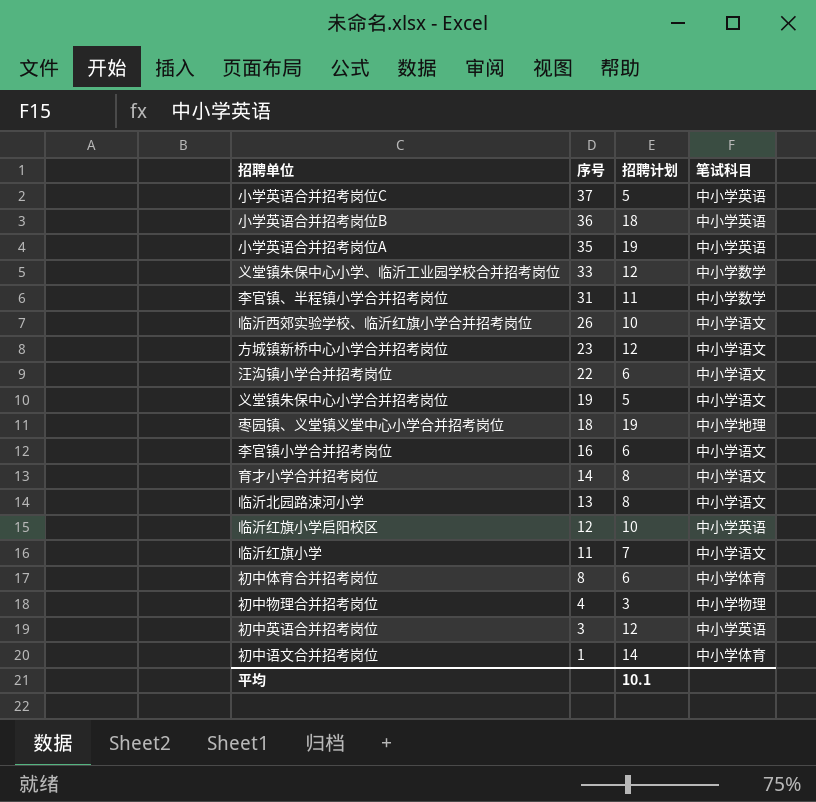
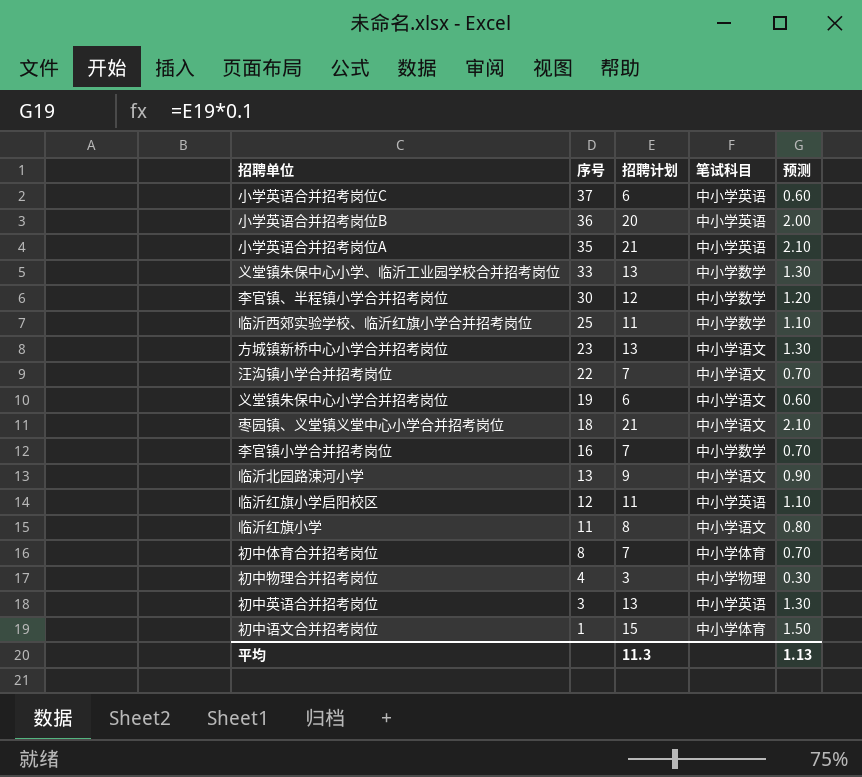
column 预测 | formula: none -> [招聘计划] * 0.1
row 育才小学合并招考岗位: 14 | 8 | 中小学语文 -> none
小学英语合并招考岗位C | 招聘计划: 5 -> 6
小学英语合并招考岗位B | 招聘计划: 18 -> 20
小学英语合并招考岗位A | 招聘计划: 19 -> 21
义堂镇朱保中心小学、临沂工业园学校合并招考岗位 | 招聘计划: 12 -> 13
李官镇、半程镇小学合并招考岗位 | 序号: 31 -> 30
李官镇、半程镇小学合并招考岗位 | 招聘计划: 11 -> 12
临沂西郊实验学校、临沂红旗小学合并招考岗位 | 序号: 26 -> 25
临沂西郊实验学校、临沂红旗小学合并招考岗位 | 招聘计划: 10 -> 11
临沂西郊实验学校、临沂红旗小学合并招考岗位 | 笔试科目: 中小学语文 -> 中小学数学
方城镇新桥中心小学合并招考岗位 | 招聘计划: 12 -> 13
汪沟镇小学合并招考岗位 | 招聘计划: 6 -> 7
义堂镇朱保中心小学合并招考岗位 | 招聘计划: 5 -> 6
枣园镇、义堂镇义堂中心小学合并招考岗位 | 招聘计划: 19 -> 21
枣园镇、义堂镇义堂中心小学合并招考岗位 | 笔试科目: 中小学地理 -> 中小学语文
李官镇小学合并招考岗位 | 招聘计划: 6 -> 7
李官镇小学合并招考岗位 | 笔试科目: 中小学语文 -> 中小学数学
临沂北园路涑河小学 | 招聘计划: 8 -> 9
临沂红旗小学启阳校区 | 招聘计划: 10 -> 11
临沂红旗小学 | 招聘计划: 7 -> 8
初中体育合并招考岗位 | 招聘计划: 6 -> 7
初中英语合并招考岗位 | 招聘计划: 12 -> 13
初中语文合并招考岗位 | 招聘计划: 14 -> 15
平均 | 招聘计划: 10.1 -> 11.3

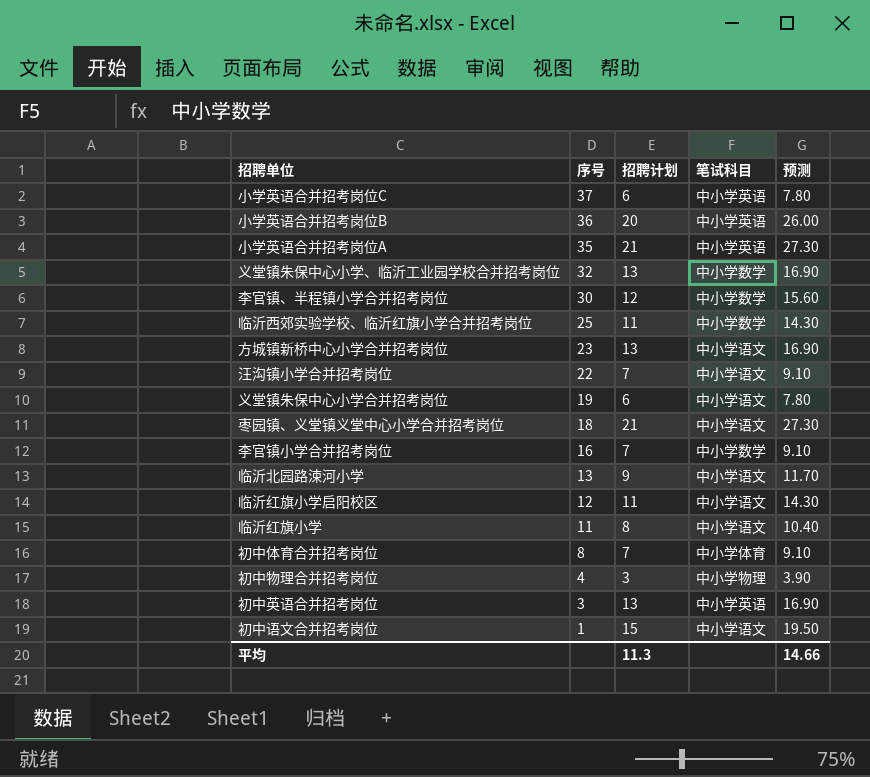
column 预测 | formula: [招聘计划] * 0.1 -> [招聘计划] * 1.3
义堂镇朱保中心小学、临沂工业园学校合并招考岗位 | 序号: 33 -> 32
临沂红旗小学启阳校区 | 笔试科目: 中小学英语 -> 中小学语文
初中语文合并招考岗位 | 笔试科目: 中小学体育 -> 中小学语文
平均 | 预测: 1.13 -> 14.66

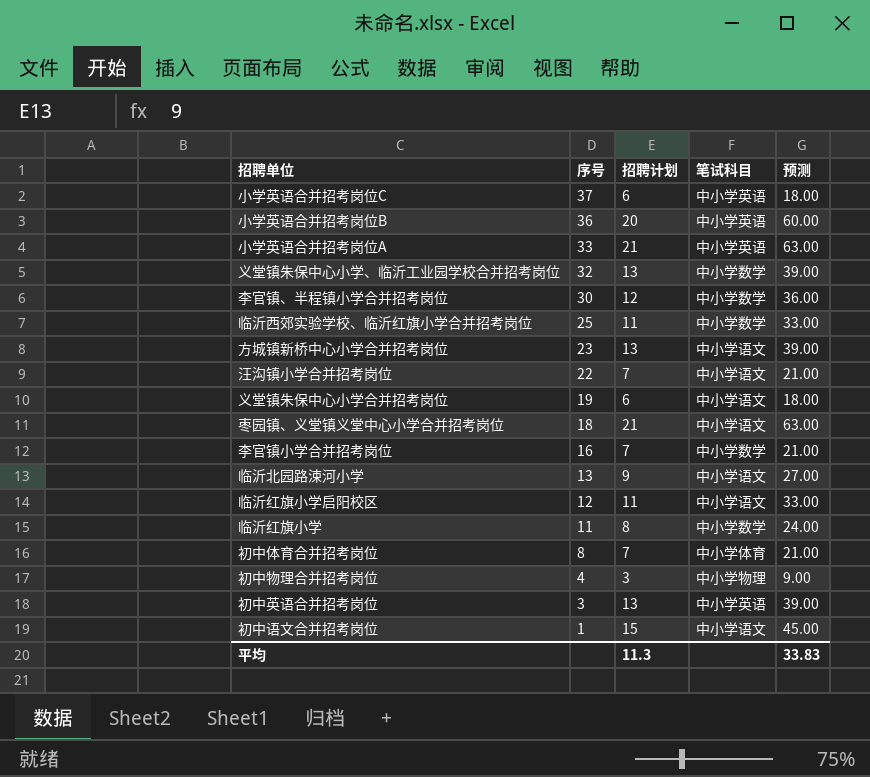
column 预测 | formula: [招聘计划] * 1.3 -> [招聘计划] * 3
小学英语合并招考岗位A | 序号: 35 -> 33
临沂红旗小学 | 笔试科目: 中小学语文 -> 中小学数学
平均 | 预测: 14.66 -> 33.83

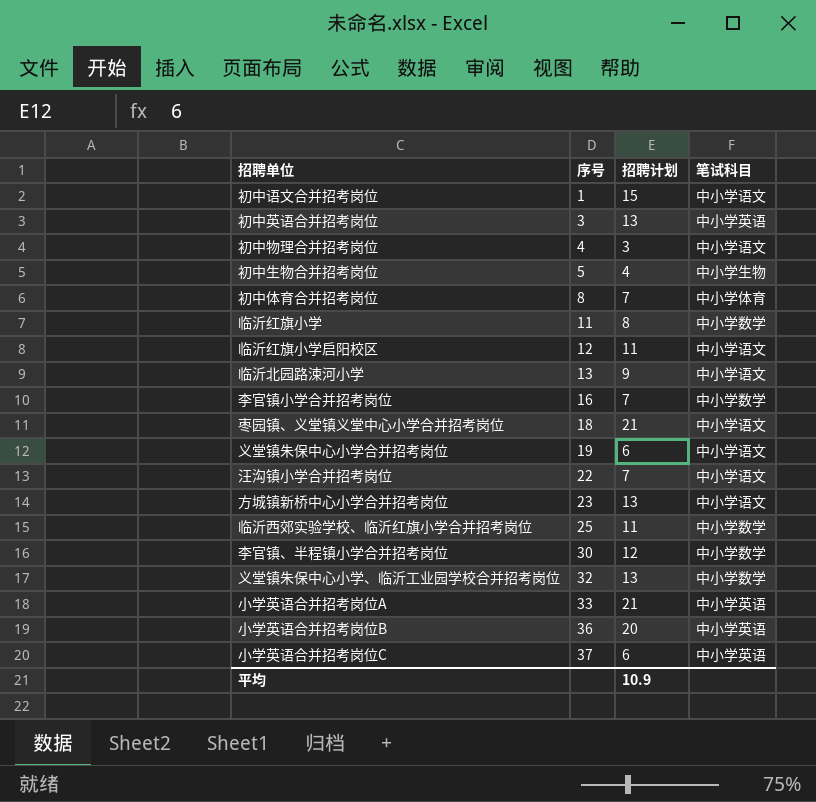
row order: 序号 descending -> 序号 ascending
column 预测 | formula: [招聘计划] * 3 -> none
初中物理合并招考岗位 | 笔试科目: 中小学物理 -> 中小学语文
row 初中生物合并招考岗位: none -> 5 | 4 | 中小学生物
平均 | 招聘计划: 11.3 -> 10.9

